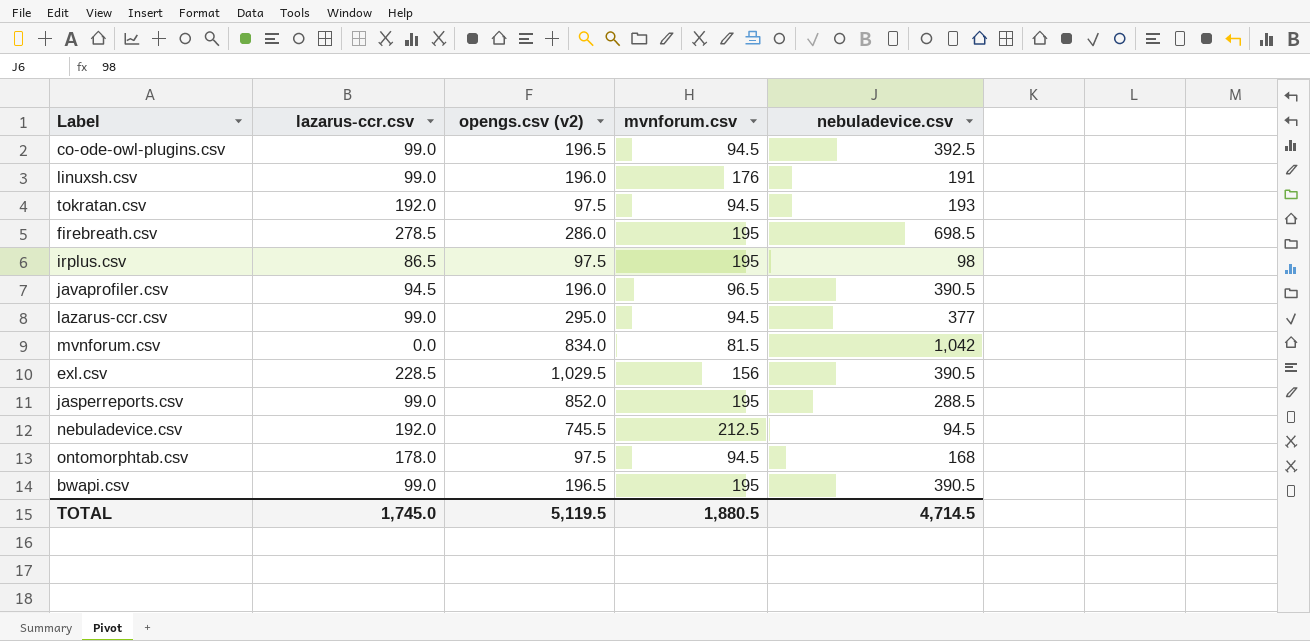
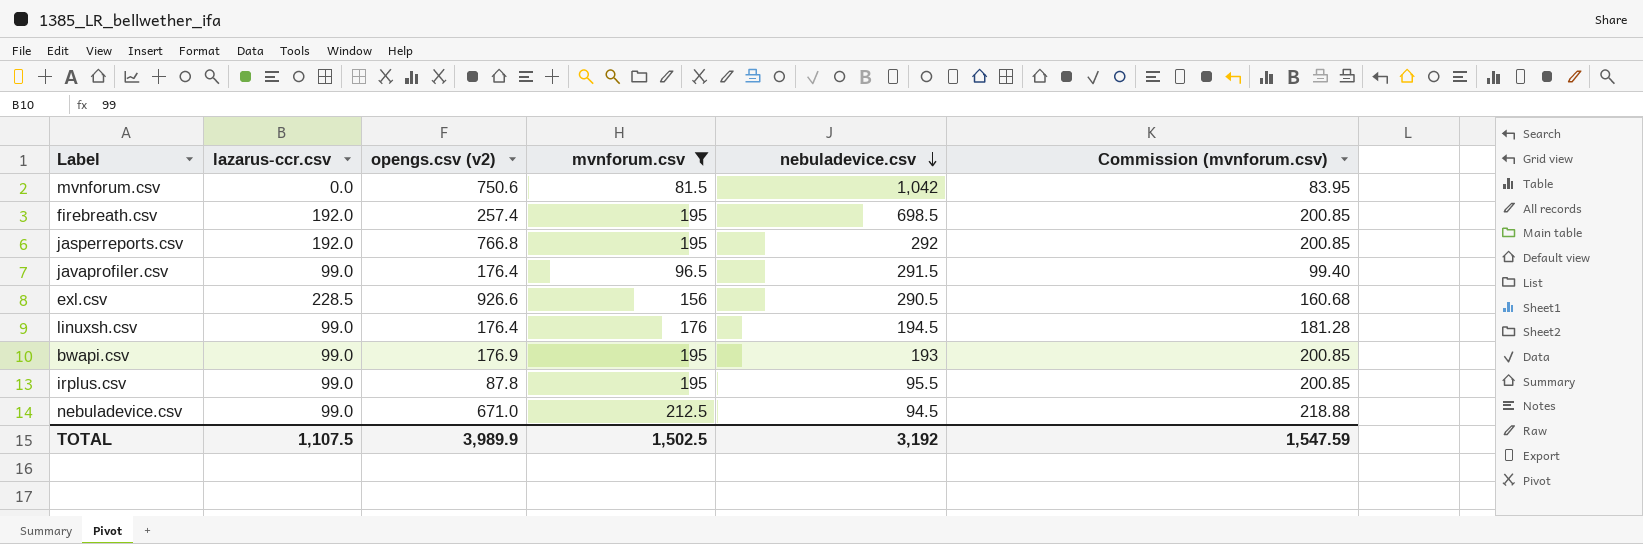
filter: none -> mvnforum.csv != 94.5
row order: none -> nebuladevice.csv descending
column Commission (mvnforum.csv) | formula: none -> [mvnforum.csv] * 1.03
mvnforum.csv | opengs.csv (v2): 834.0 -> 750.6
firebreath.csv | lazarus-ccr.csv: 278.5 -> 192.0
firebreath.csv | opengs.csv (v2): 286.0 -> 257.4
jasperreports.csv | lazarus-ccr.csv: 99.0 -> 192.0
jasperreports.csv | opengs.csv (v2): 852.0 -> 766.8
jasperreports.csv | nebuladevice.csv: 288.5 -> 292
javaprofiler.csv | lazarus-ccr.csv: 94.5 -> 99.0
javaprofiler.csv | opengs.csv (v2): 196.0 -> 176.4
javaprofiler.csv | nebuladevice.csv: 390.5 -> 291.5
exl.csv | opengs.csv (v2): 1,029.5 -> 926.6
exl.csv | nebuladevice.csv: 390.5 -> 290.5
linuxsh.csv | opengs.csv (v2): 196.0 -> 176.4
linuxsh.csv | nebuladevice.csv: 191 -> 194.5
bwapi.csv | opengs.csv (v2): 196.5 -> 176.9
bwapi.csv | nebuladevice.csv: 390.5 -> 193
irplus.csv | lazarus-ccr.csv: 86.5 -> 99.0
irplus.csv | opengs.csv (v2): 97.5 -> 87.8
irplus.csv | nebuladevice.csv: 98 -> 95.5
nebuladevice.csv | lazarus-ccr.csv: 192.0 -> 99.0
nebuladevice.csv | opengs.csv (v2): 745.5 -> 671.0
TOTAL | lazarus-ccr.csv: 1,745.0 -> 1,107.5
TOTAL | opengs.csv (v2): 5,119.5 -> 3,989.9
TOTAL | mvnforum.csv: 1,880.5 -> 1,502.5
TOTAL | nebuladevice.csv: 4,714.5 -> 3,192

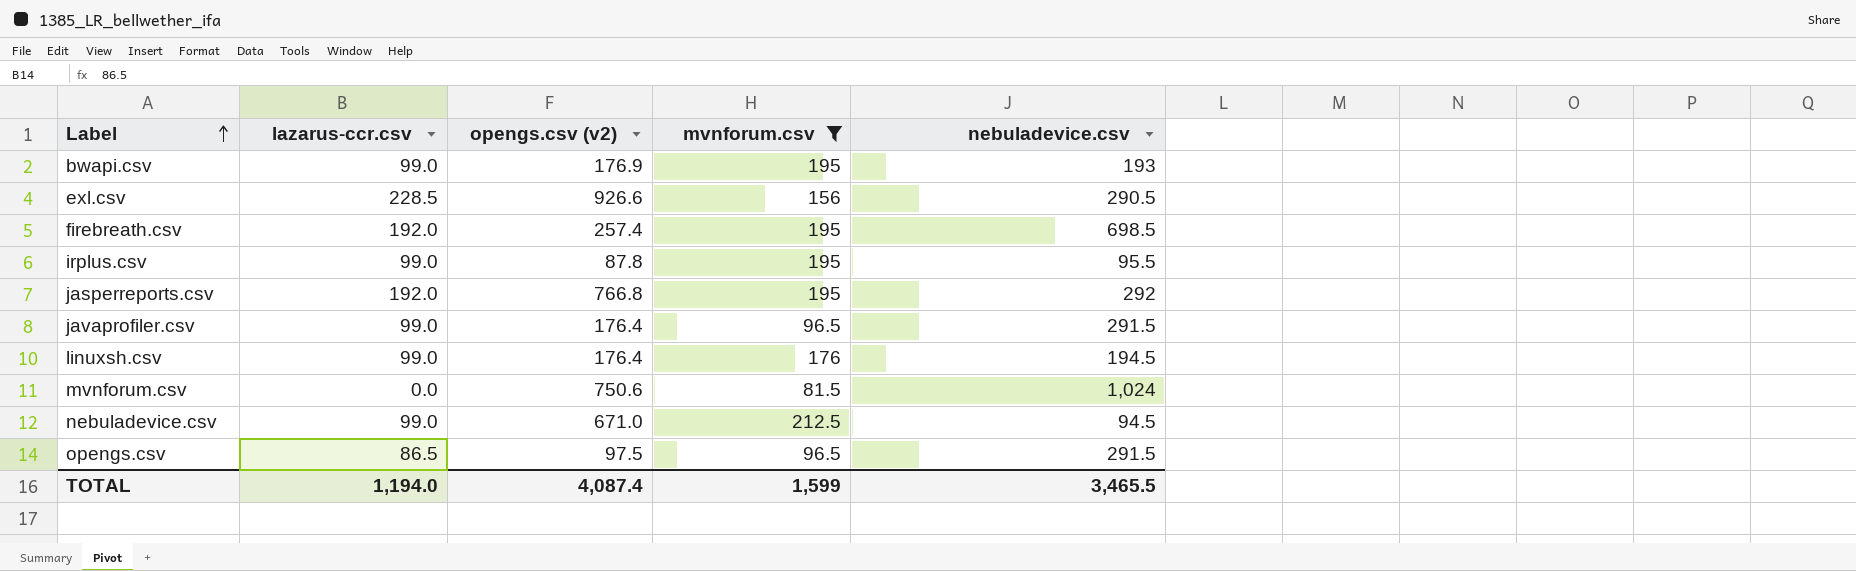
row order: nebuladevice.csv descending -> Label ascending
column Commission (mvnforum.csv) | formula: [mvnforum.csv] * 1.03 -> none
mvnforum.csv | nebuladevice.csv: 1,042 -> 1,024
row opengs.csv: none -> 86.5 | 97.5 | 96.5 | 291.5
TOTAL | lazarus-ccr.csv: 1,107.5 -> 1,194.0
TOTAL | opengs.csv (v2): 3,989.9 -> 4,087.4
TOTAL | mvnforum.csv: 1,502.5 -> 1,599
TOTAL | nebuladevice.csv: 3,192 -> 3,465.5

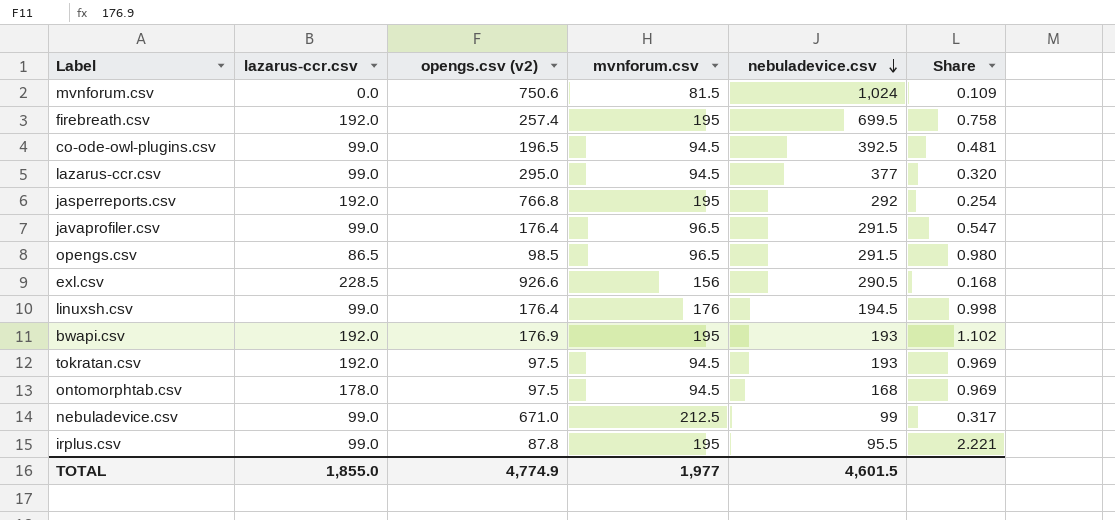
filter: mvnforum.csv != 94.5 -> none
row order: Label ascending -> nebuladevice.csv descending
column Share | formula: none -> [mvnforum.csv] / [opengs.csv (v2)]
firebreath.csv | nebuladevice.csv: 698.5 -> 699.5
opengs.csv | opengs.csv (v2): 97.5 -> 98.5
bwapi.csv | lazarus-ccr.csv: 99.0 -> 192.0
nebuladevice.csv | nebuladevice.csv: 94.5 -> 99
TOTAL | lazarus-ccr.csv: 1,194.0 -> 1,855.0
TOTAL | opengs.csv (v2): 4,087.4 -> 4,774.9
TOTAL | mvnforum.csv: 1,599 -> 1,977
TOTAL | nebuladevice.csv: 3,465.5 -> 4,601.5

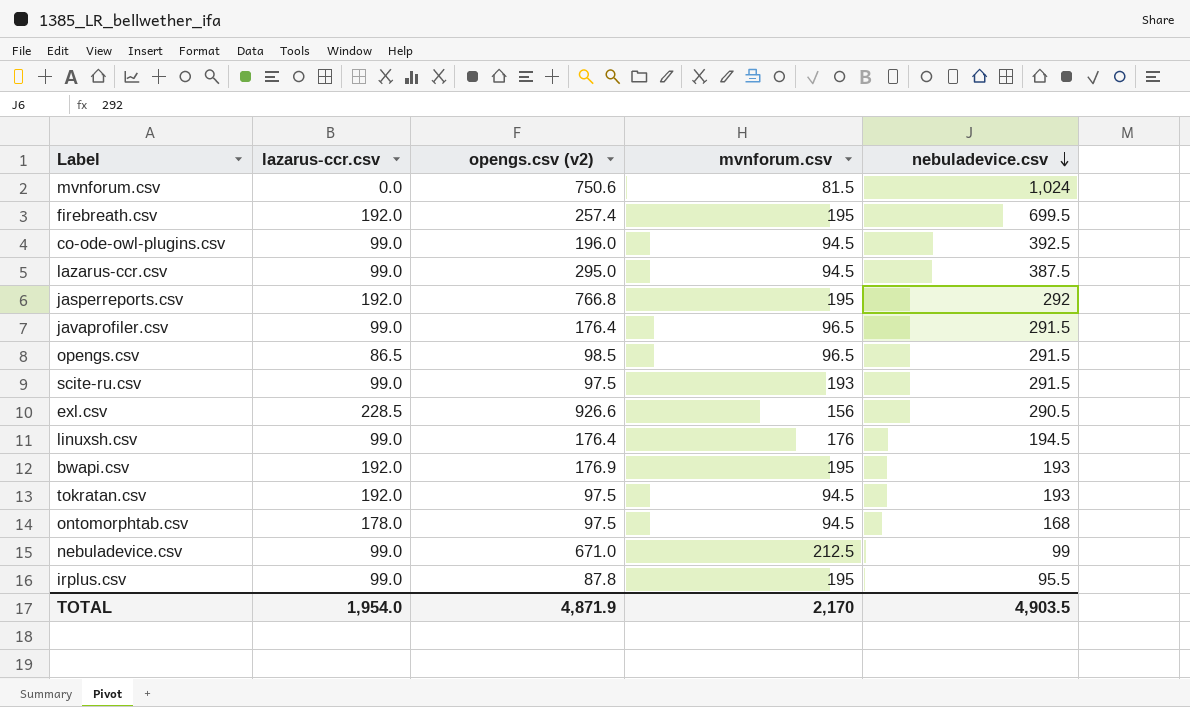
column Share | formula: [mvnforum.csv] / [opengs.csv (v2)] -> none
co-ode-owl-plugins.csv | opengs.csv (v2): 196.5 -> 196.0
lazarus-ccr.csv | nebuladevice.csv: 377 -> 387.5
row scite-ru.csv: none -> 99.0 | 97.5 | 193 | 291.5
TOTAL | lazarus-ccr.csv: 1,855.0 -> 1,954.0
TOTAL | opengs.csv (v2): 4,774.9 -> 4,871.9
TOTAL | mvnforum.csv: 1,977 -> 2,170
TOTAL | nebuladevice.csv: 4,601.5 -> 4,903.5

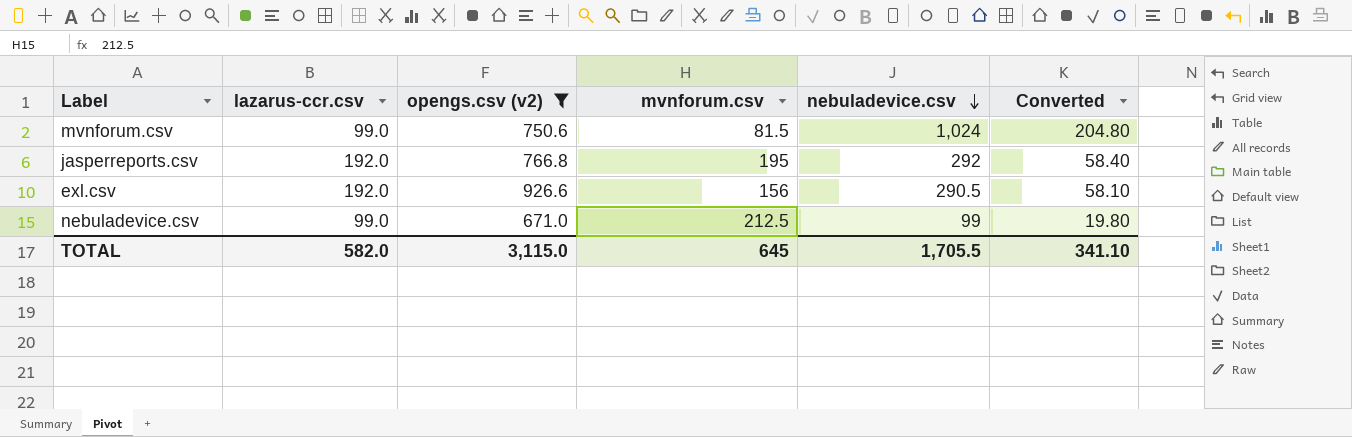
filter: none -> opengs.csv (v2) >= 671.0
column Converted | formula: none -> [nebuladevice.csv] * 0.2
mvnforum.csv | lazarus-ccr.csv: 0.0 -> 99.0
exl.csv | lazarus-ccr.csv: 228.5 -> 192.0
TOTAL | lazarus-ccr.csv: 1,954.0 -> 582.0
TOTAL | opengs.csv (v2): 4,871.9 -> 3,115.0
TOTAL | mvnforum.csv: 2,170 -> 645
TOTAL | nebuladevice.csv: 4,903.5 -> 1,705.5

